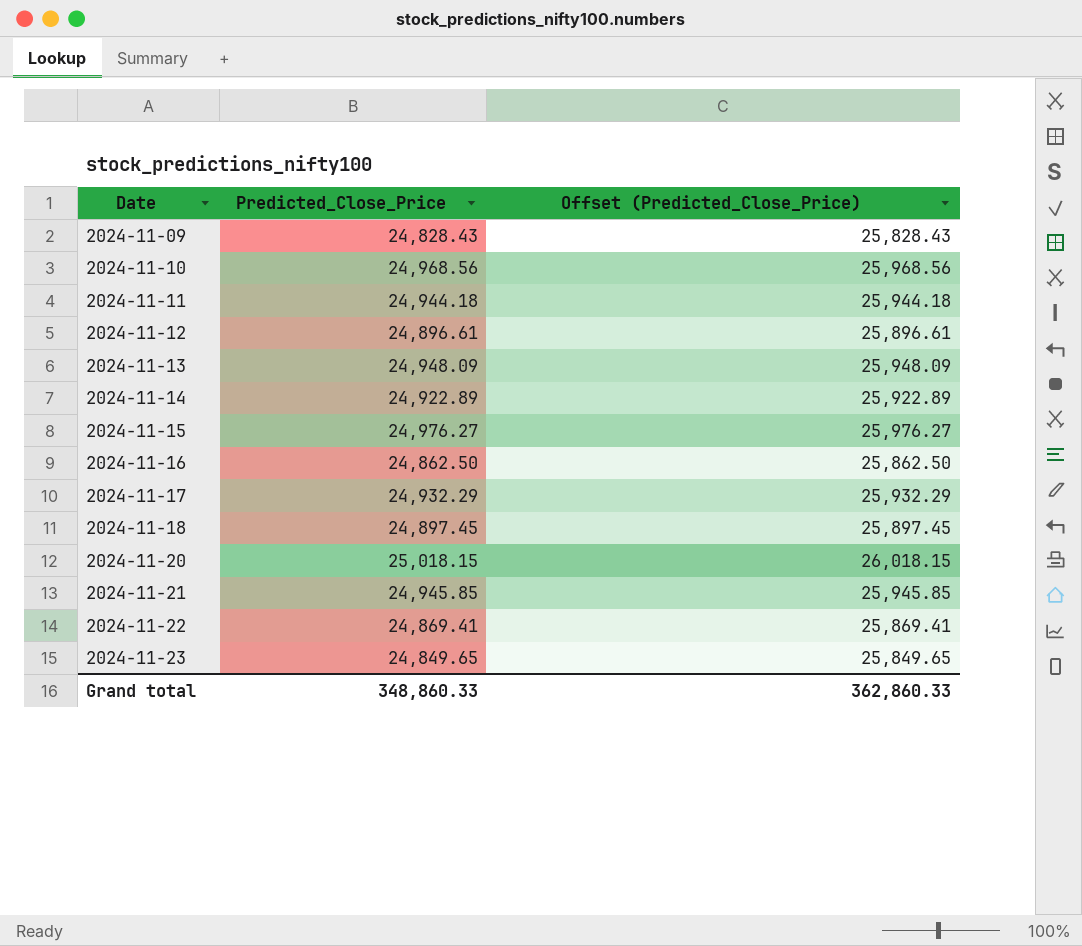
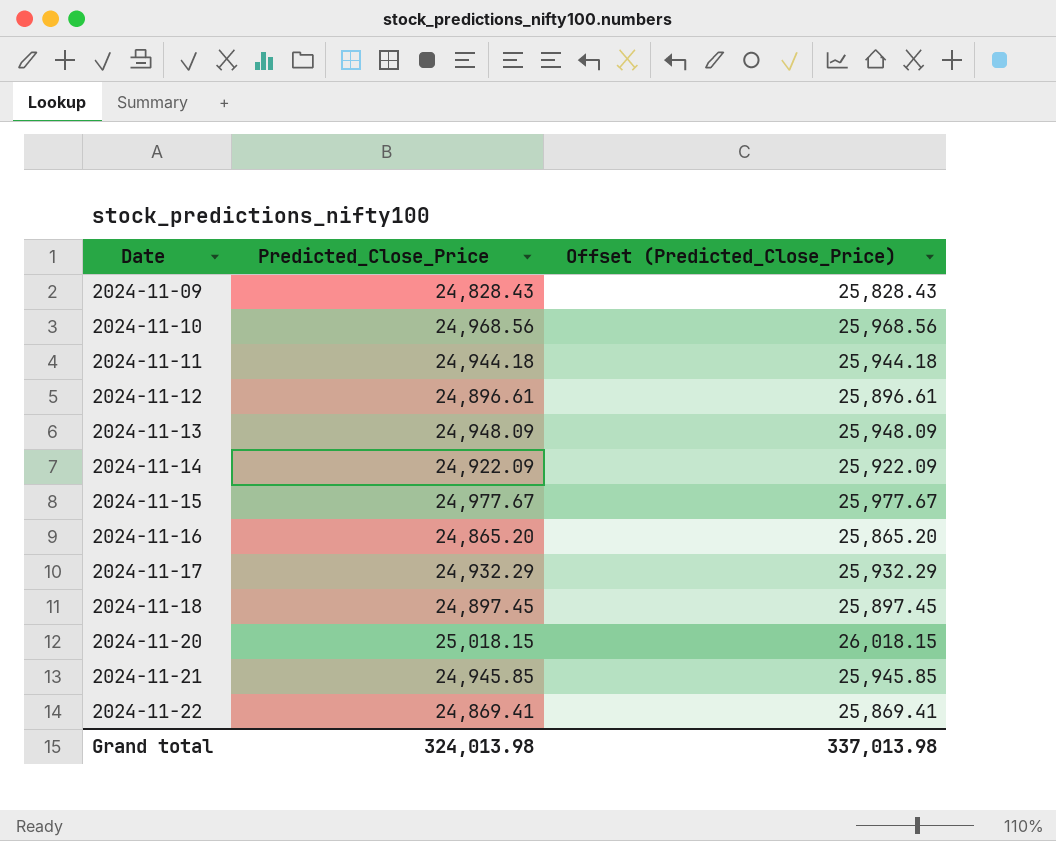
row 2024-11-23: 24,849.65 | 25,849.65 -> none
2024-11-14 | Predicted_Close_Price: 24,922.89 -> 24,922.09
2024-11-14 | Offset (Predicted_Close_Price): 25,922.89 -> 25,922.09
2024-11-15 | Predicted_Close_Price: 24,976.27 -> 24,977.67
2024-11-15 | Offset (Predicted_Close_Price): 25,976.27 -> 25,977.67
2024-11-16 | Predicted_Close_Price: 24,862.50 -> 24,865.20
2024-11-16 | Offset (Predicted_Close_Price): 25,862.50 -> 25,865.20
Grand total | Predicted_Close_Price: 348,860.33 -> 324,013.98
Grand total | Offset (Predicted_Close_Price): 362,860.33 -> 337,013.98

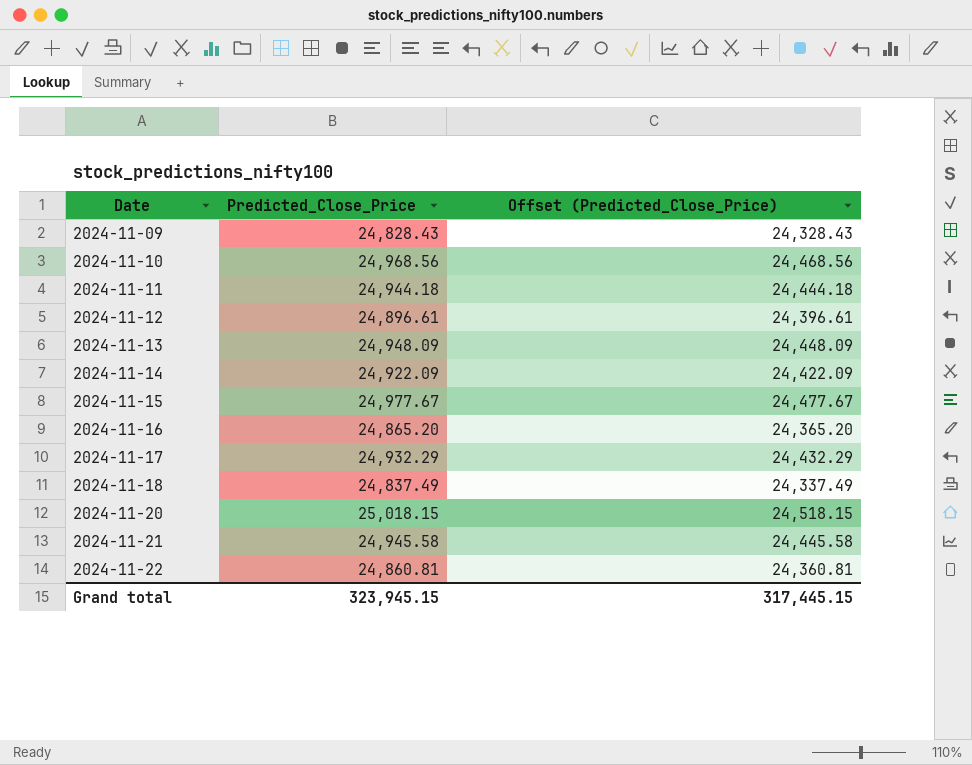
column Offset (Predicted_Close_Price) | formula: [Predicted_Close_Price] + 1000 -> [Predicted_Close_Price] - 500
2024-11-18 | Predicted_Close_Price: 24,897.45 -> 24,837.49
2024-11-21 | Predicted_Close_Price: 24,945.85 -> 24,945.58
2024-11-22 | Predicted_Close_Price: 24,869.41 -> 24,860.81
Grand total | Predicted_Close_Price: 324,013.98 -> 323,945.15
Grand total | Offset (Predicted_Close_Price): 337,013.98 -> 317,445.15

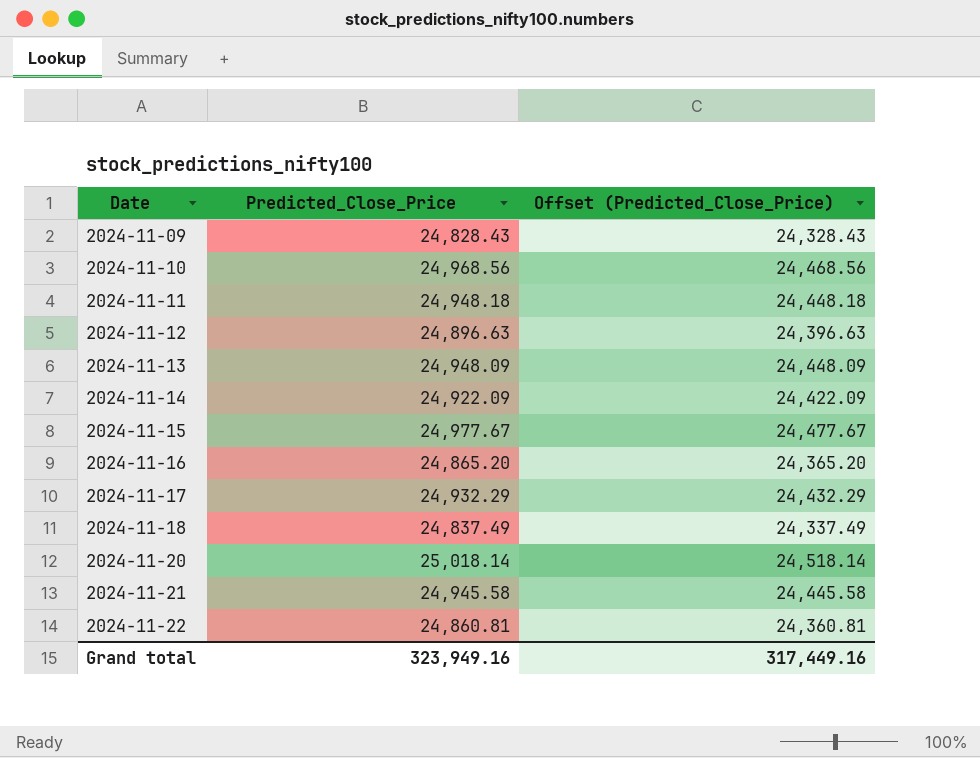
2024-11-11 | Predicted_Close_Price: 24,944.18 -> 24,948.18
2024-11-11 | Offset (Predicted_Close_Price): 24,444.18 -> 24,448.18
2024-11-12 | Predicted_Close_Price: 24,896.61 -> 24,896.63
2024-11-12 | Offset (Predicted_Close_Price): 24,396.61 -> 24,396.63
2024-11-20 | Predicted_Close_Price: 25,018.15 -> 25,018.14
2024-11-20 | Offset (Predicted_Close_Price): 24,518.15 -> 24,518.14
Grand total | Predicted_Close_Price: 323,945.15 -> 323,949.16
Grand total | Offset (Predicted_Close_Price): 317,445.15 -> 317,449.16

